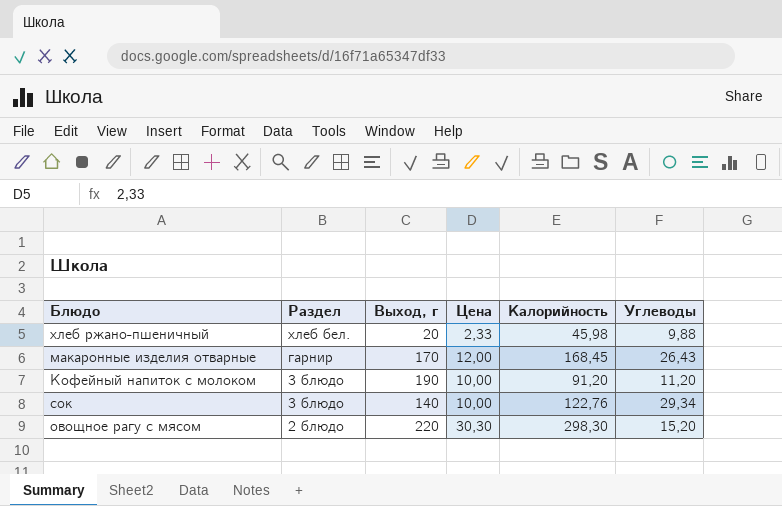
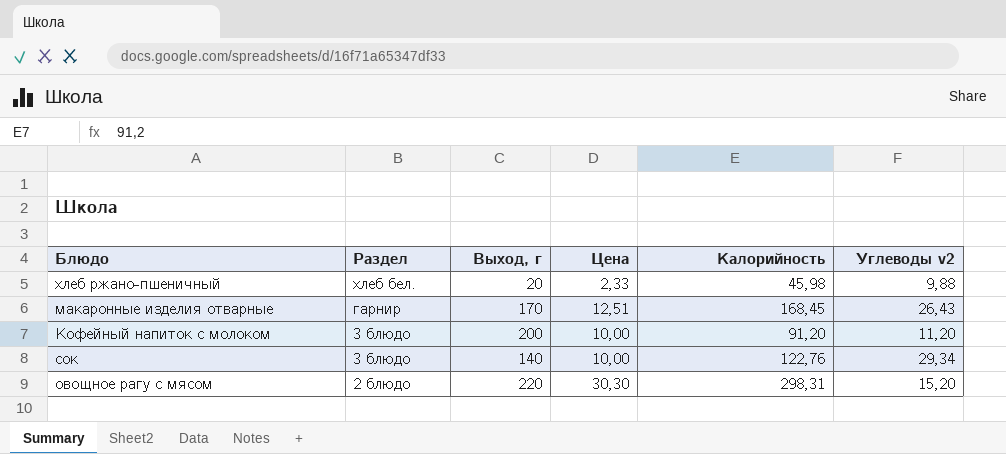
column name: Углеводы -> Углеводы v2
макаронные изделия отварные | Цена: 12,00 -> 12,51
Кофейный напиток с молоком | Выход, г: 190 -> 200
овощное рагу с мясом | Калорийность: 298,30 -> 298,31

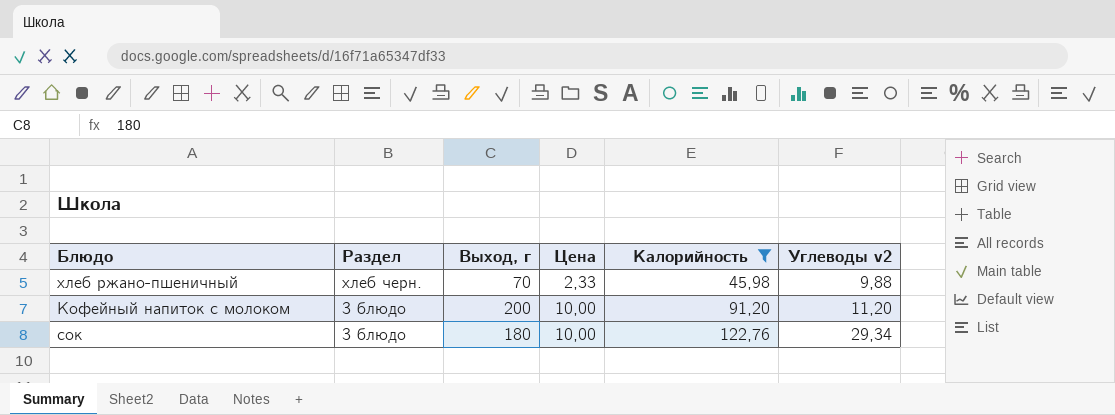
filter: none -> Калорийность <= 122,76
хлеб ржано-пшеничный | Раздел: хлеб бел. -> хлеб черн.
хлеб ржано-пшеничный | Выход, г: 20 -> 70
сок | Выход, г: 140 -> 180

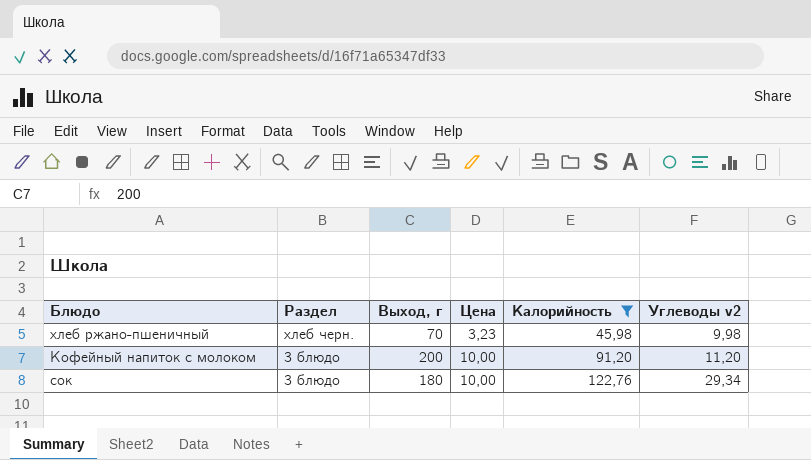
хлеб ржано-пшеничный | Цена: 2,33 -> 3,23
хлеб ржано-пшеничный | Углеводы v2: 9,88 -> 9,98

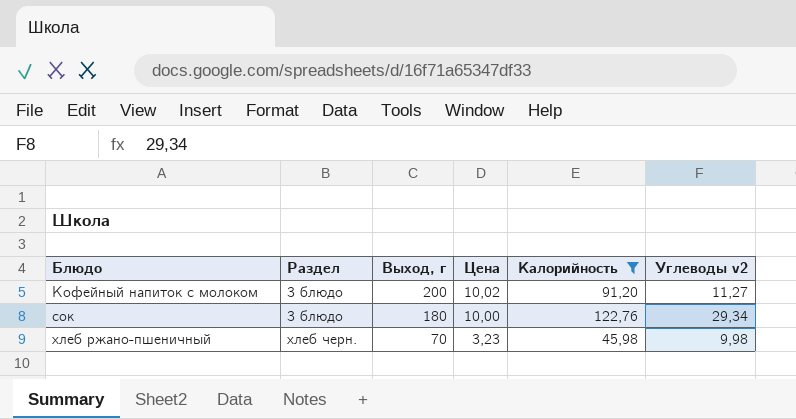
row order: Раздел descending -> Блюдо ascending
Кофейный напиток с молоком | Цена: 10,00 -> 10,02
Кофейный напиток с молоком | Углеводы v2: 11,20 -> 11,27

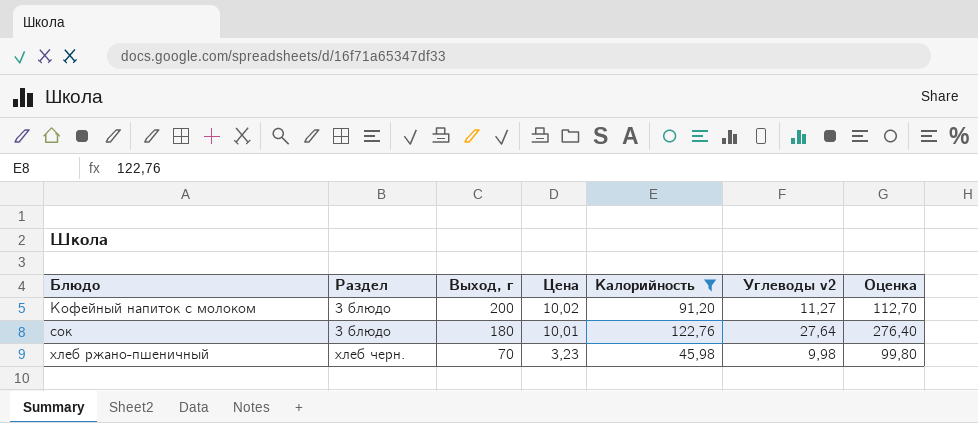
column Оценка | formula: none -> [Углеводы v2] * 10
сок | Цена: 10,00 -> 10,01
сок | Углеводы v2: 29,34 -> 27,64

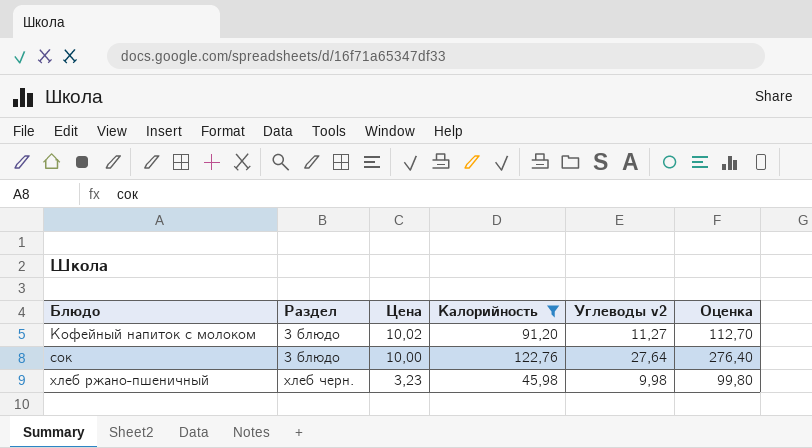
column Выход, г | position: 3 -> none
сок | Цена: 10,01 -> 10,00

